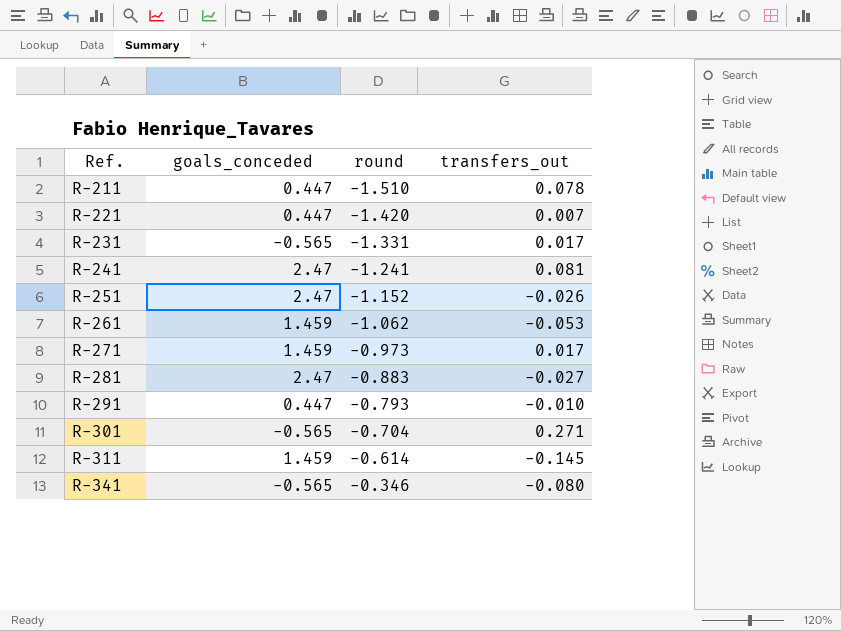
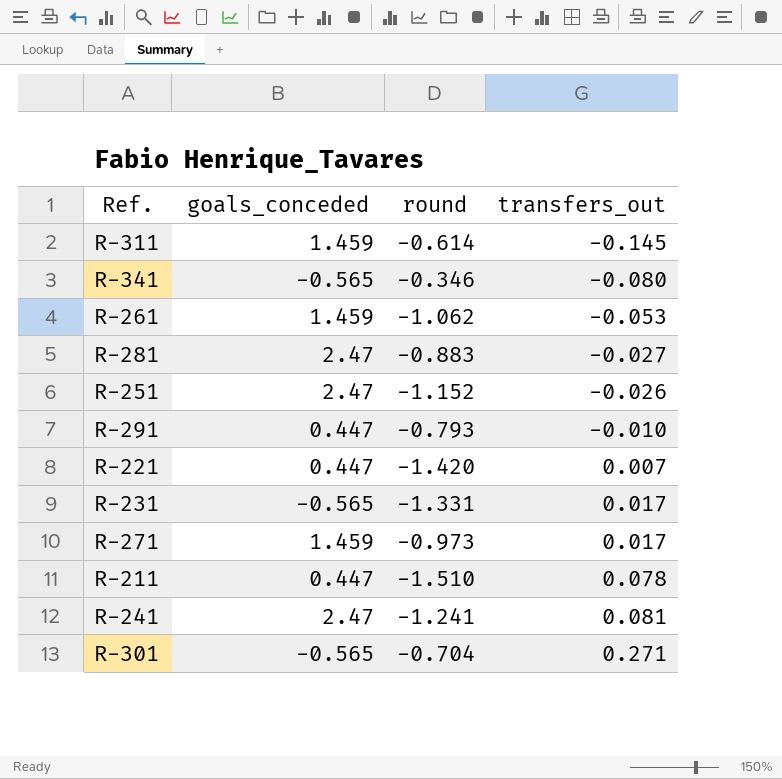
row order: Ref. ascending -> transfers_out ascending

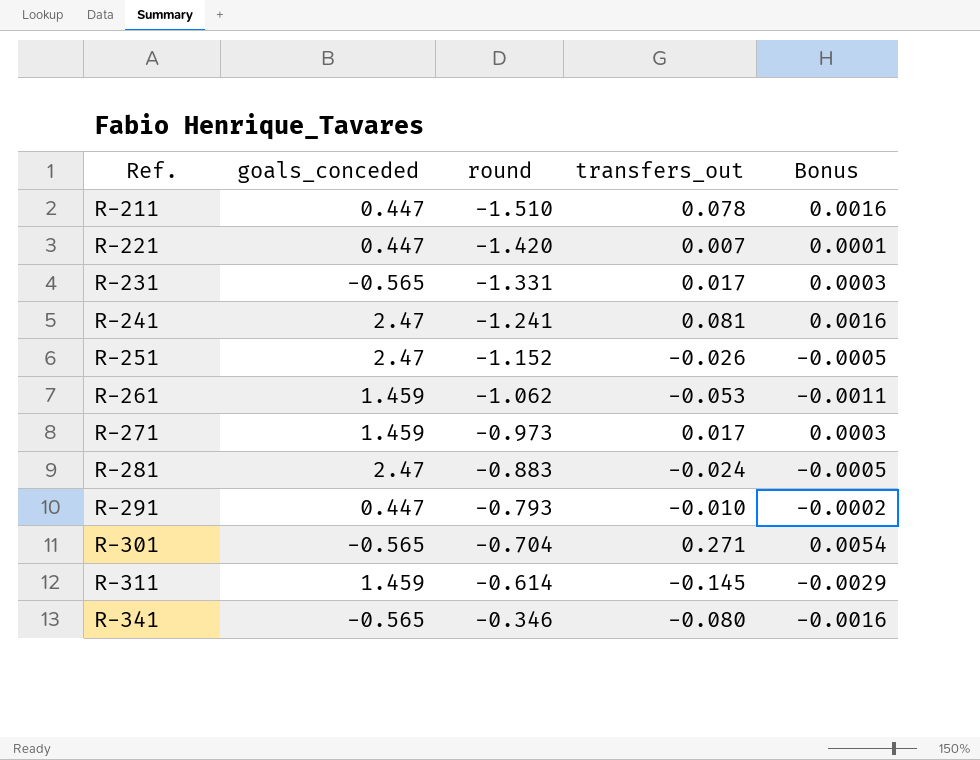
row order: transfers_out ascending -> Ref. ascending
column Bonus | formula: none -> [transfers_out] * 0.02
R-281 | transfers_out: -0.027 -> -0.024

